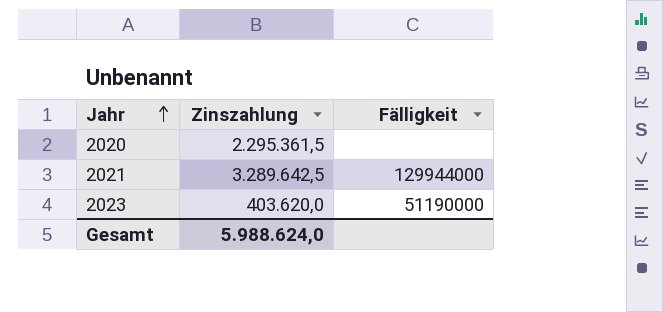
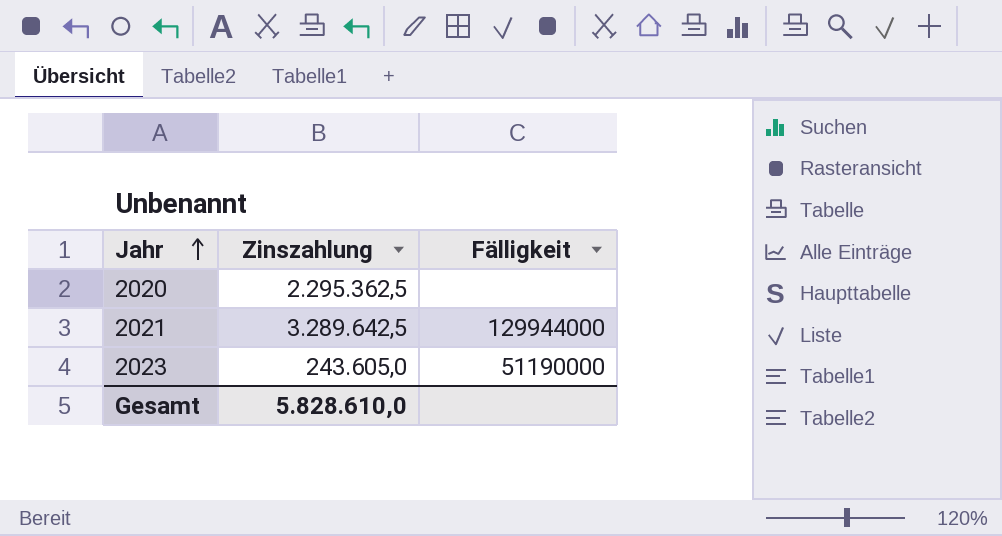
2020 | Zinszahlung: 2.295.361,5 -> 2.295.362,5
2023 | Zinszahlung: 403.620,0 -> 243.605,0
Gesamt | Zinszahlung: 5.988.624,0 -> 5.828.610,0

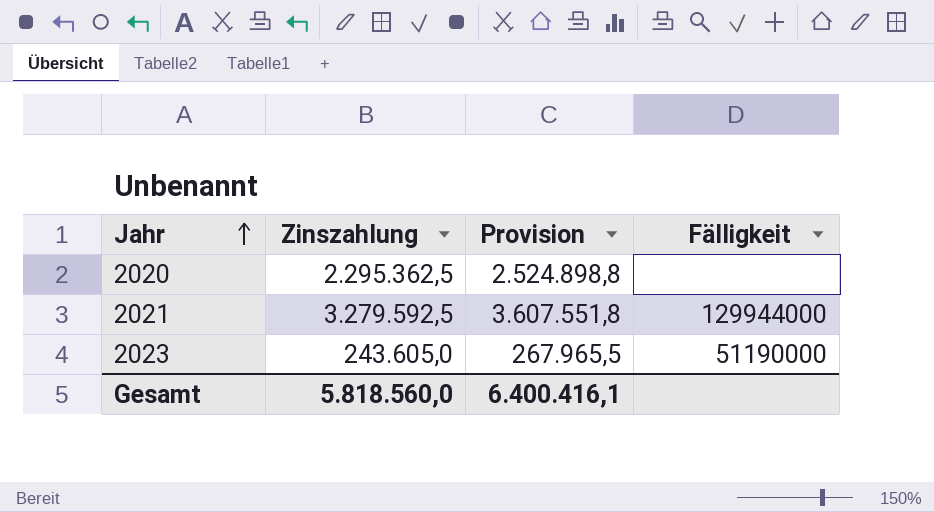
column Provision | formula: none -> [Zinszahlung] * 1,1
2021 | Zinszahlung: 3.289.642,5 -> 3.279.592,5
Gesamt | Zinszahlung: 5.828.610,0 -> 5.818.560,0

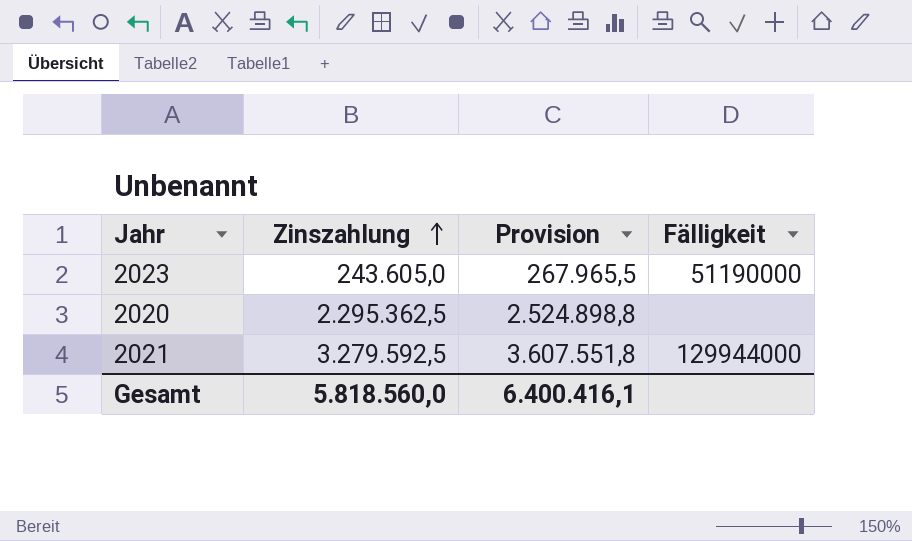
row order: Jahr ascending -> Zinszahlung ascending

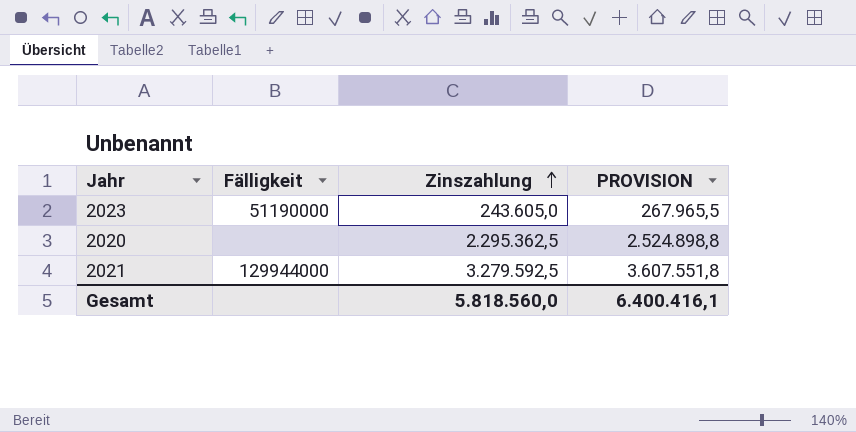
column Fälligkeit | position: 4 -> 2
column name: Provision -> PROVISION

